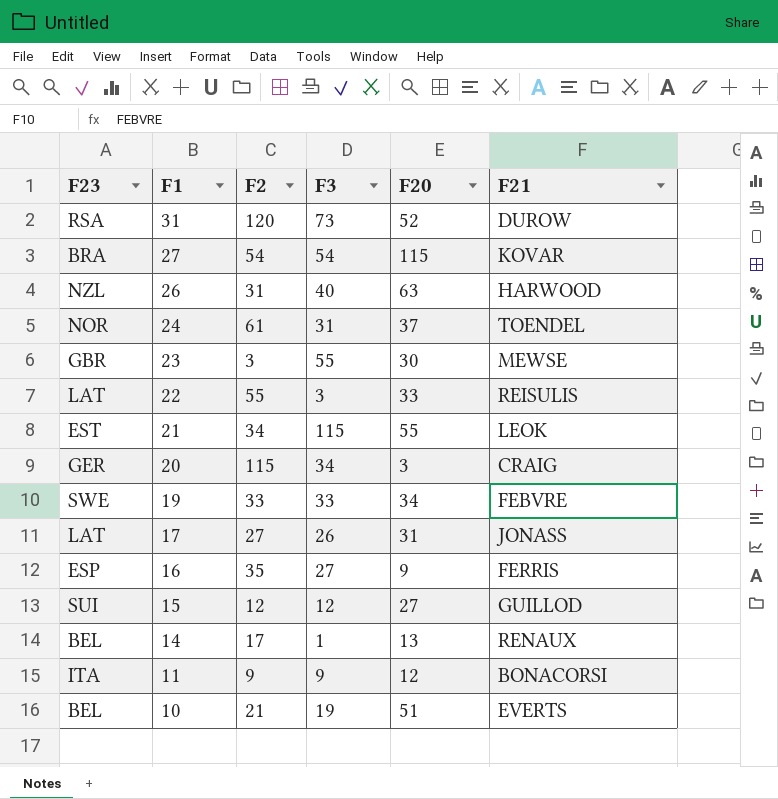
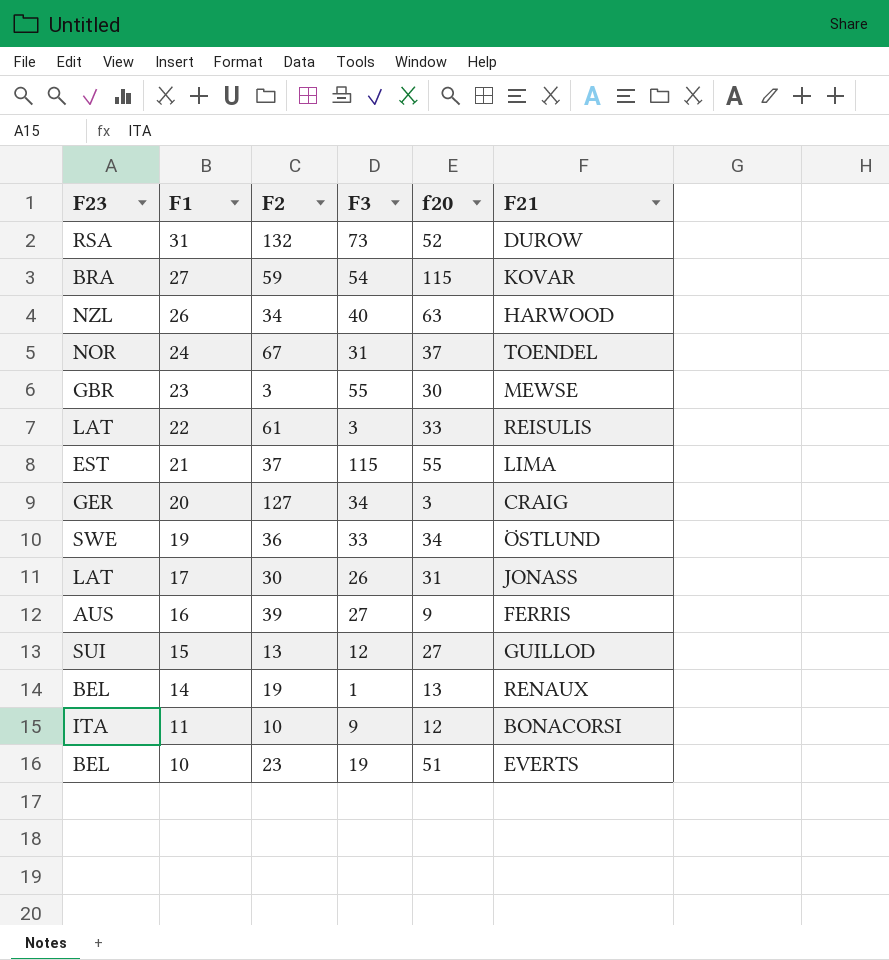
column name: F20 -> f20
31 | F2: 120 -> 132
27 | F2: 54 -> 59
26 | F2: 31 -> 34
24 | F2: 61 -> 67
22 | F2: 55 -> 61
21 | F2: 34 -> 37
21 | F21: LEOK -> LIMA
20 | F2: 115 -> 127
19 | F2: 33 -> 36
19 | F21: FEBVRE -> ÖSTLUND
17 | F2: 27 -> 30
16 | F23: ESP -> AUS
16 | F2: 35 -> 39
15 | F2: 12 -> 13
14 | F2: 17 -> 19
11 | F2: 9 -> 10
10 | F2: 21 -> 23

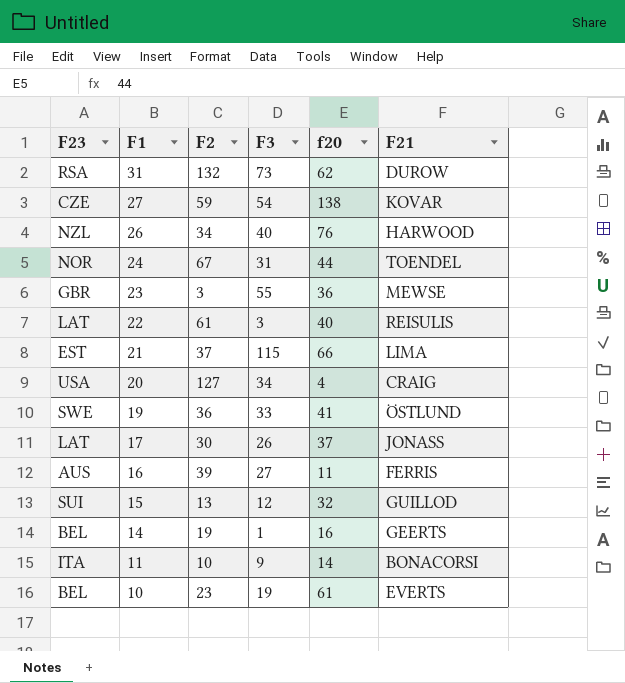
31 | f20: 52 -> 62
27 | F23: BRA -> CZE
27 | f20: 115 -> 138
26 | f20: 63 -> 76
24 | f20: 37 -> 44
23 | f20: 30 -> 36
22 | f20: 33 -> 40
21 | f20: 55 -> 66
20 | F23: GER -> USA
20 | f20: 3 -> 4
19 | f20: 34 -> 41
17 | f20: 31 -> 37
16 | f20: 9 -> 11
15 | f20: 27 -> 32
14 | f20: 13 -> 16
14 | F21: RENAUX -> GEERTS
11 | f20: 12 -> 14
10 | f20: 51 -> 61

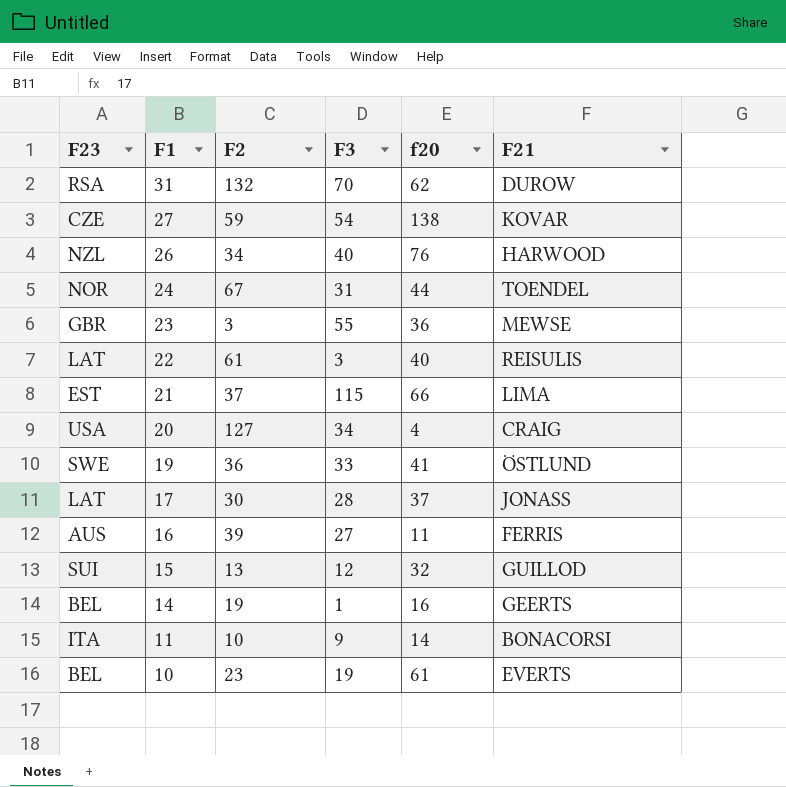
31 | F3: 73 -> 70
17 | F3: 26 -> 28

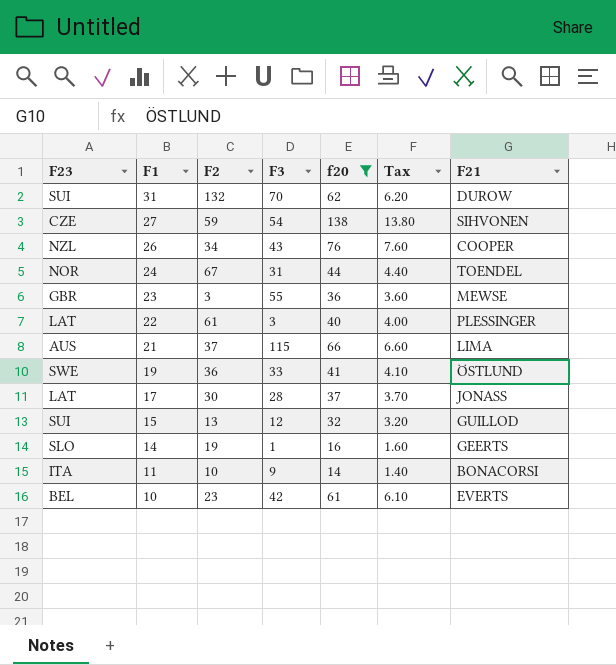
filter: none -> f20 >= 14
column Tax | formula: none -> [f20] * 0.1
31 | F23: RSA -> SUI
27 | F21: KOVAR -> SIHVONEN
26 | F3: 40 -> 43
26 | F21: HARWOOD -> COOPER
22 | F21: REISULIS -> PLESSINGER
21 | F23: EST -> AUS
14 | F23: BEL -> SLO
10 | F3: 19 -> 42

